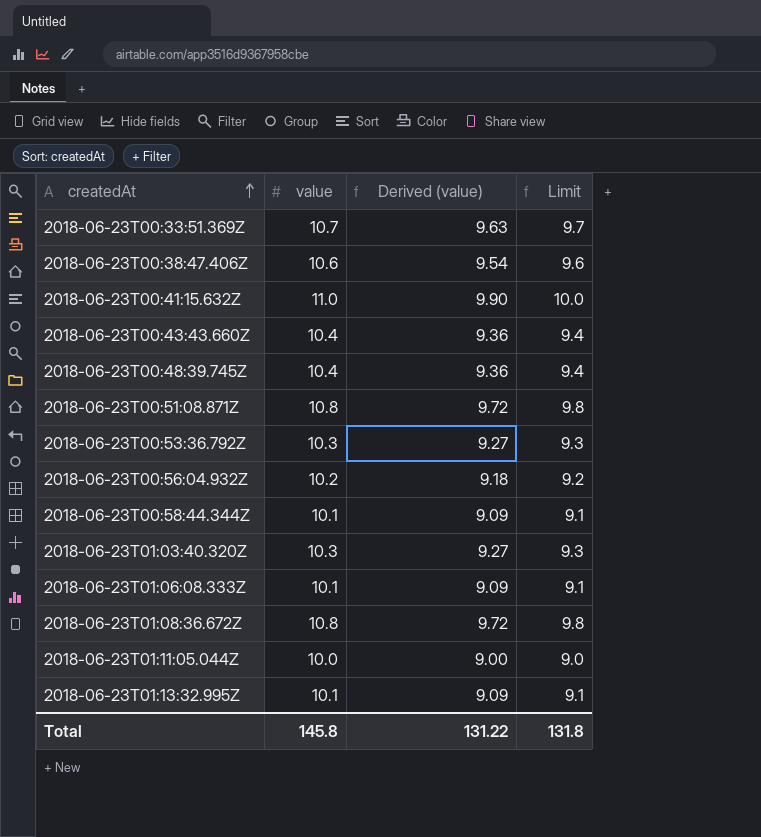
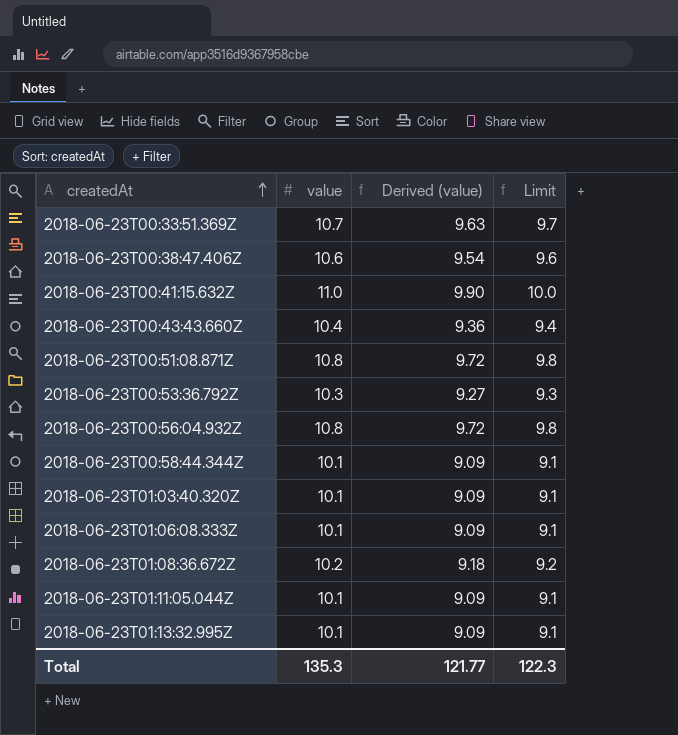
row 2018-06-23T00:48:39.745Z: 10.4 | 9.36 | 9.4 -> none
2018-06-23T00:56:04.932Z | value: 10.2 -> 10.8
2018-06-23T00:56:04.932Z | Derived (value): 9.18 -> 9.72
2018-06-23T00:56:04.932Z | Limit: 9.2 -> 9.8
2018-06-23T01:03:40.320Z | value: 10.3 -> 10.1
2018-06-23T01:03:40.320Z | Derived (value): 9.27 -> 9.09
2018-06-23T01:03:40.320Z | Limit: 9.3 -> 9.1
2018-06-23T01:08:36.672Z | value: 10.8 -> 10.2
2018-06-23T01:08:36.672Z | Derived (value): 9.72 -> 9.18
2018-06-23T01:08:36.672Z | Limit: 9.8 -> 9.2
2018-06-23T01:11:05.044Z | value: 10.0 -> 10.1
2018-06-23T01:11:05.044Z | Derived (value): 9.00 -> 9.09
2018-06-23T01:11:05.044Z | Limit: 9.0 -> 9.1
Total | value: 145.8 -> 135.3
Total | Derived (value): 131.22 -> 121.77
Total | Limit: 131.8 -> 122.3

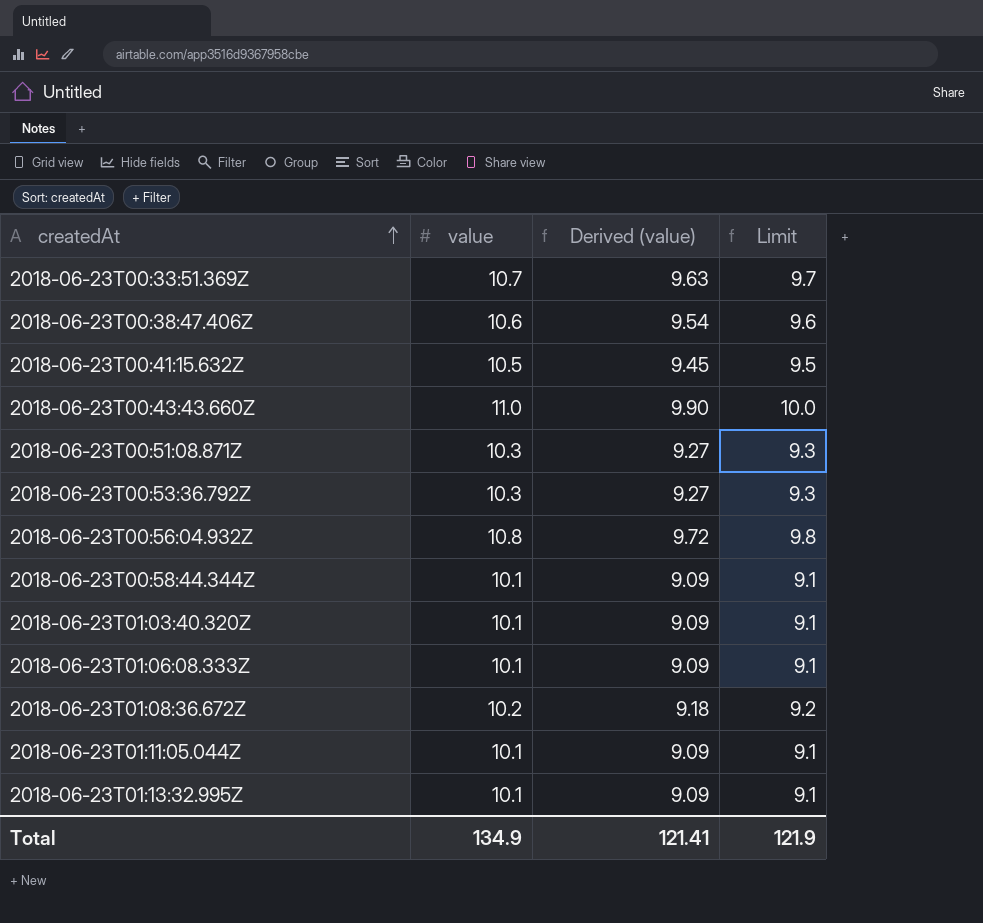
2018-06-23T00:41:15.632Z | value: 11.0 -> 10.5
2018-06-23T00:41:15.632Z | Derived (value): 9.90 -> 9.45
2018-06-23T00:41:15.632Z | Limit: 10.0 -> 9.5
2018-06-23T00:43:43.660Z | value: 10.4 -> 11.0
2018-06-23T00:43:43.660Z | Derived (value): 9.36 -> 9.90
2018-06-23T00:43:43.660Z | Limit: 9.4 -> 10.0
2018-06-23T00:51:08.871Z | value: 10.8 -> 10.3
2018-06-23T00:51:08.871Z | Derived (value): 9.72 -> 9.27
2018-06-23T00:51:08.871Z | Limit: 9.8 -> 9.3
Total | value: 135.3 -> 134.9
Total | Derived (value): 121.77 -> 121.41
Total | Limit: 122.3 -> 121.9

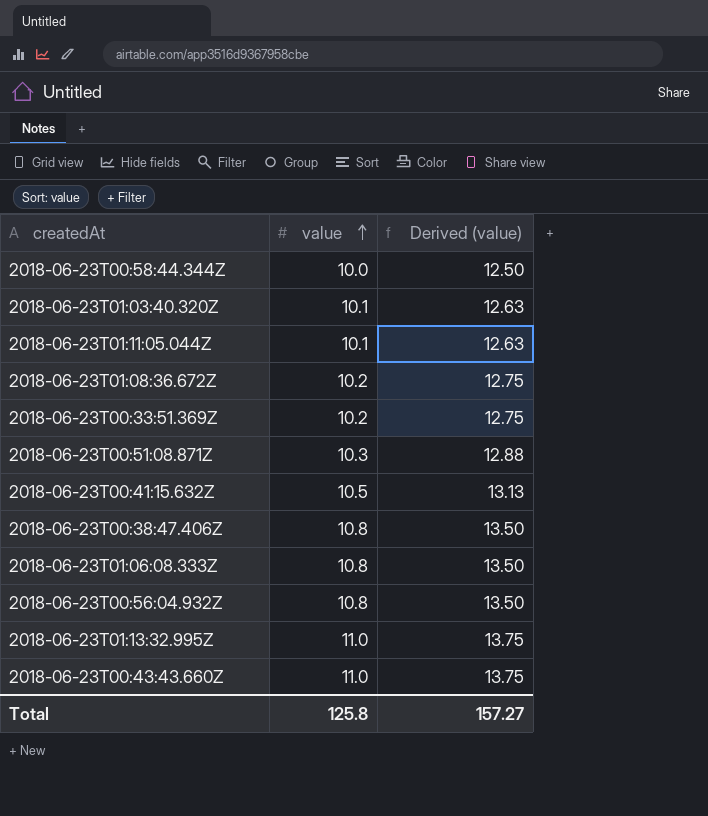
row order: createdAt ascending -> value ascending
column Limit | formula: [value] - 1 -> none
column Derived (value) | formula: [value] * 0.9 -> [value] * 1.25
row 2018-06-23T00:53:36.792Z: 10.3 | 9.27 | 9.3 -> none
2018-06-23T00:58:44.344Z | value: 10.1 -> 10.0
2018-06-23T00:33:51.369Z | value: 10.7 -> 10.2
2018-06-23T00:38:47.406Z | value: 10.6 -> 10.8
2018-06-23T01:06:08.333Z | value: 10.1 -> 10.8
2018-06-23T01:13:32.995Z | value: 10.1 -> 11.0
Total | value: 134.9 -> 125.8
Total | Derived (value): 121.41 -> 157.27

